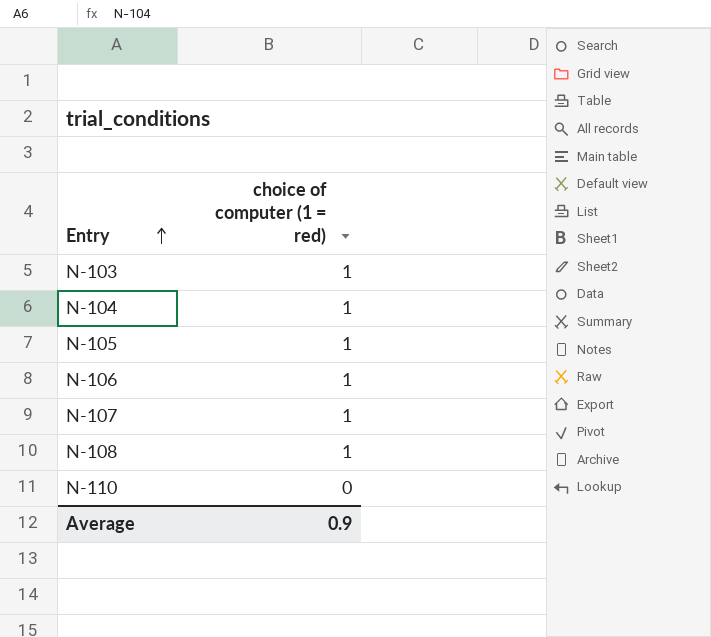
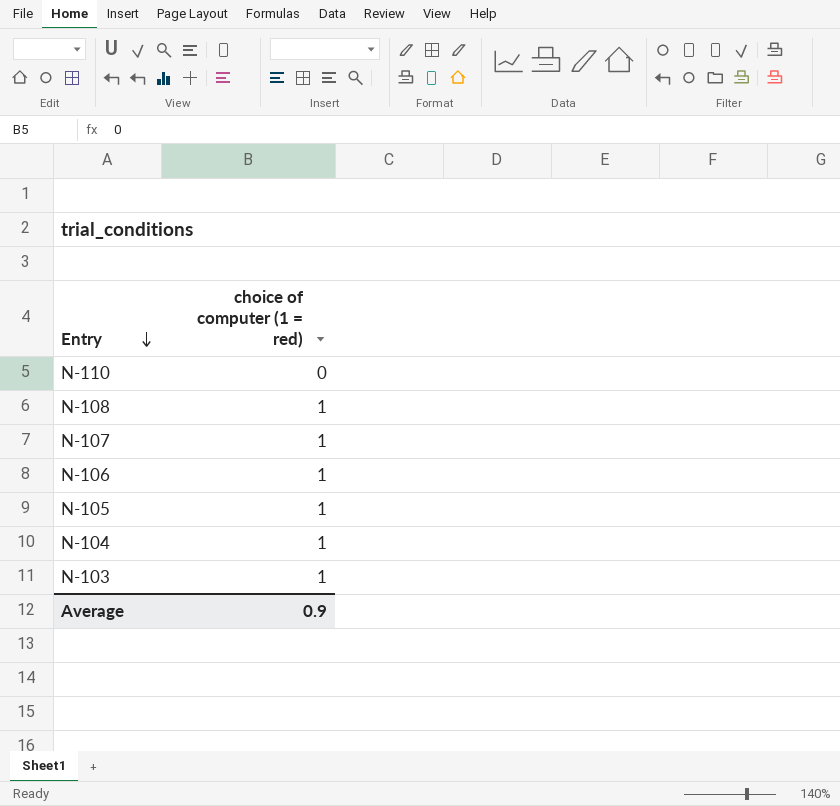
row order: Entry ascending -> Entry descending

